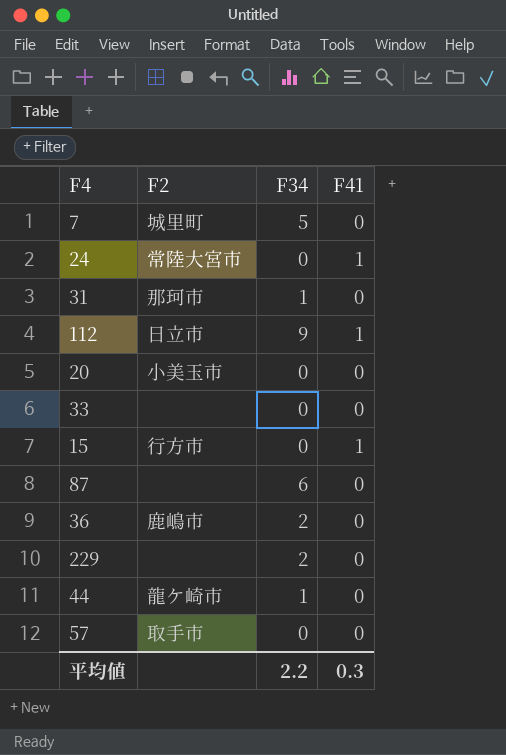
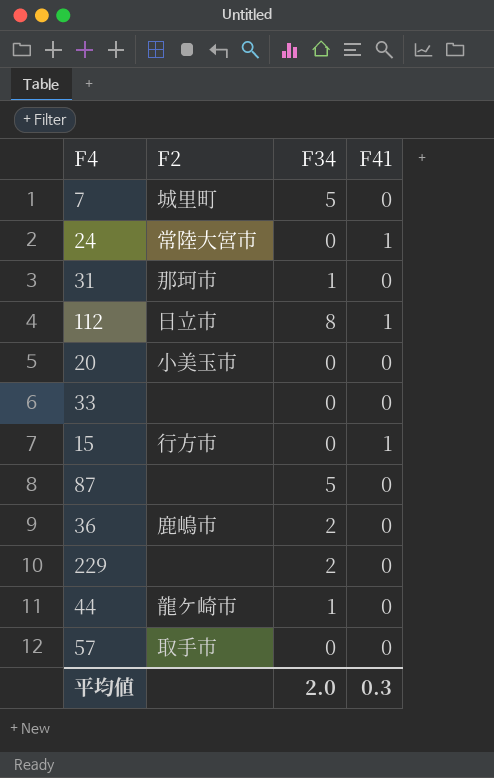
112 | F34: 9 -> 8
87 | F34: 6 -> 5
平均値 | F34: 2.2 -> 2.0

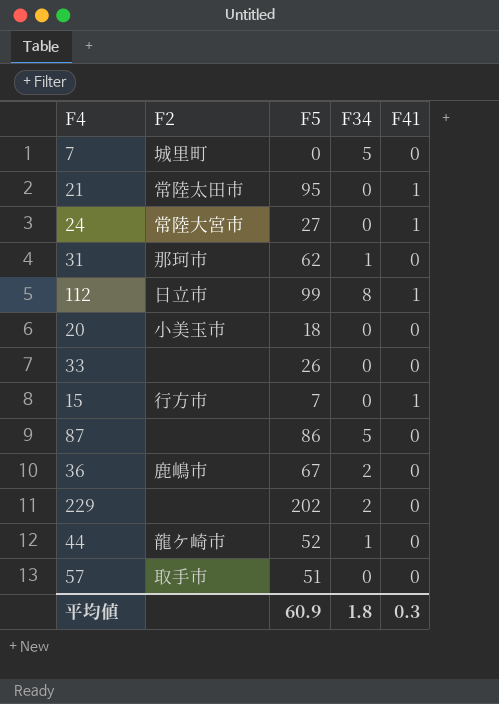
column F5 | position: none -> 3
row 21: none -> 常陸太田市 | 95 | 0 | 1
平均値 | F34: 2.0 -> 1.8

